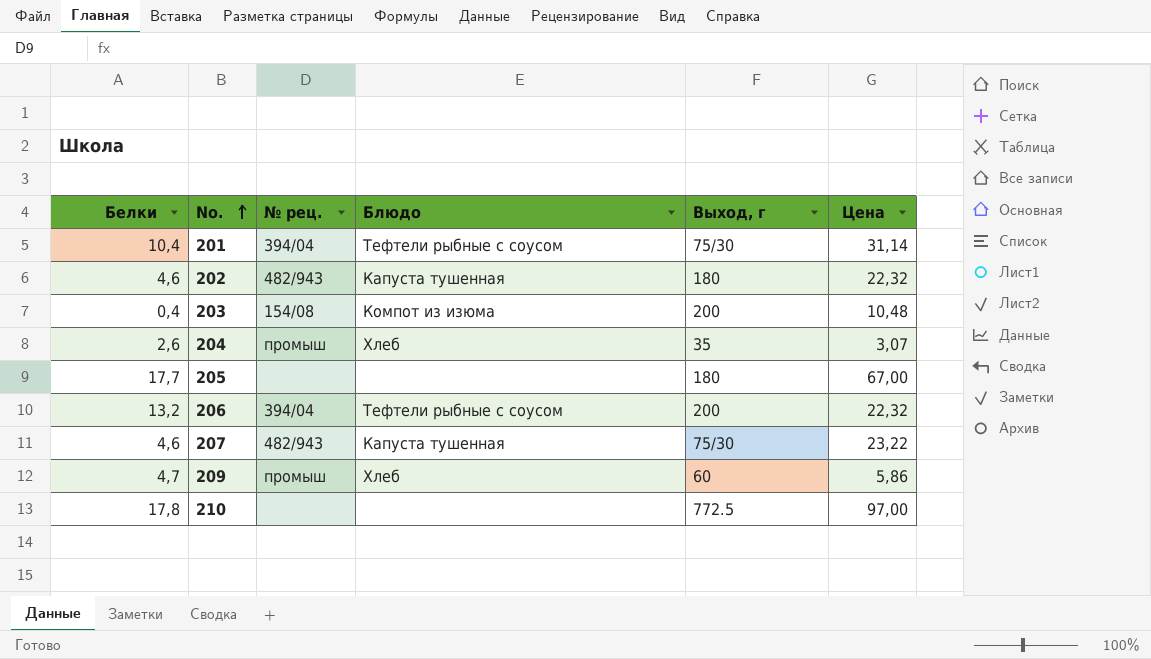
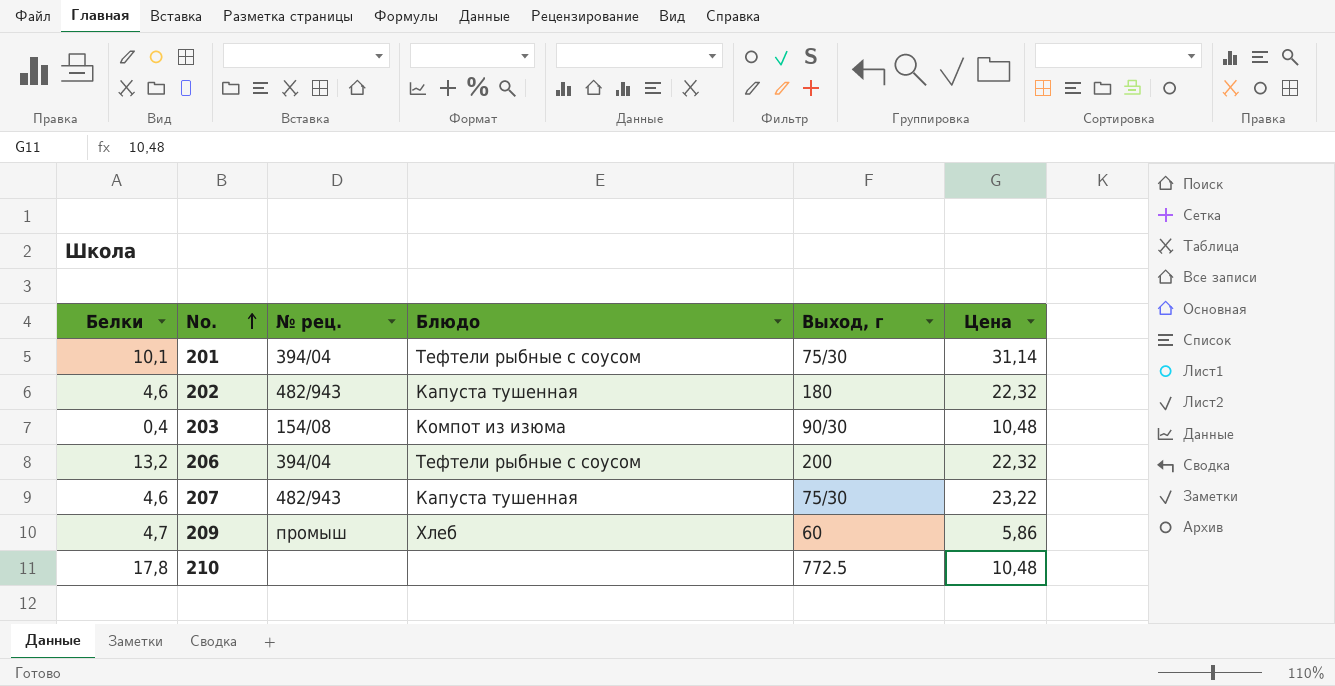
row 204: 2,6 | промыш | Хлеб | 35 | 3,07 -> none
row 205: 17,7 | none | none | 180 | 67,00 -> none
201 | Белки: 10,4 -> 10,1
203 | Выход, г: 200 -> 90/30
210 | Цена: 97,00 -> 10,48

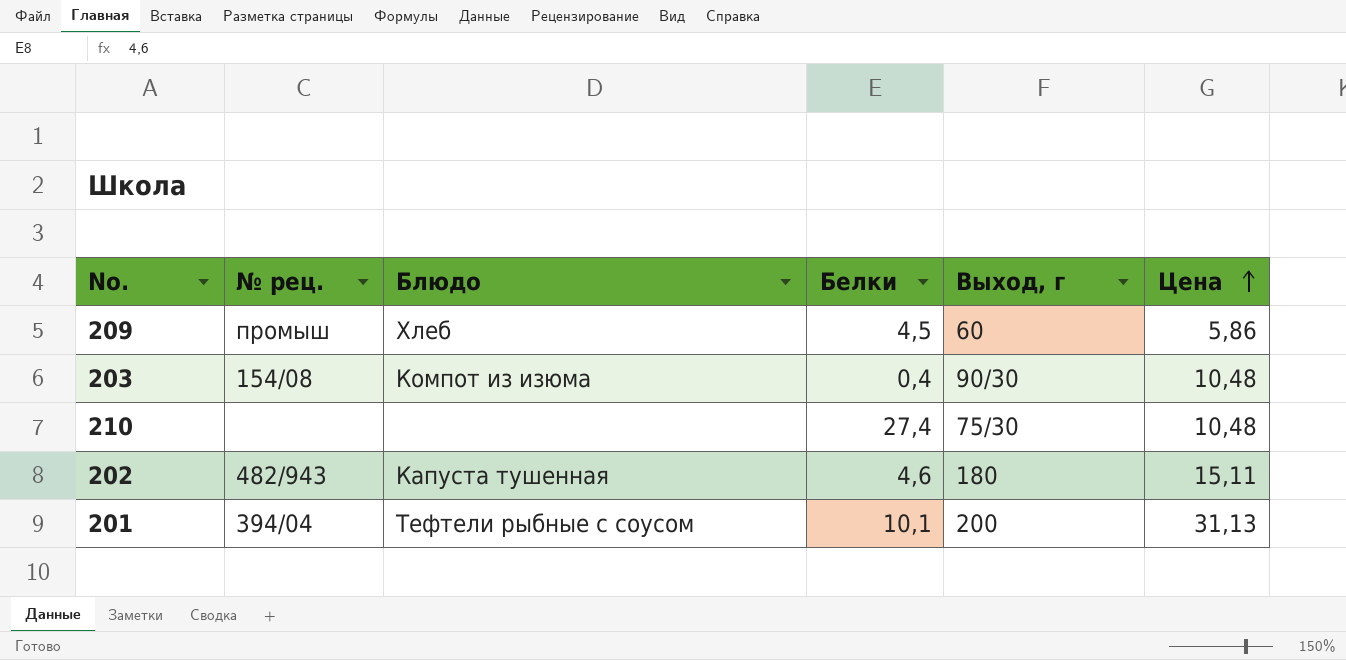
row order: No. ascending -> Цена ascending
column Белки | position: 1 -> 4
row 206: 13,2 | 394/04 | Тефтели рыбные с соусом | 200 | 22,32 -> none
row 207: 4,6 | 482/943 | Капуста тушенная | 75/30 | 23,22 -> none
209 | Белки: 4,7 -> 4,5
210 | Белки: 17,8 -> 27,4
210 | Выход, г: 772.5 -> 75/30
202 | Цена: 22,32 -> 15,11
201 | Выход, г: 75/30 -> 200
201 | Цена: 31,14 -> 31,13

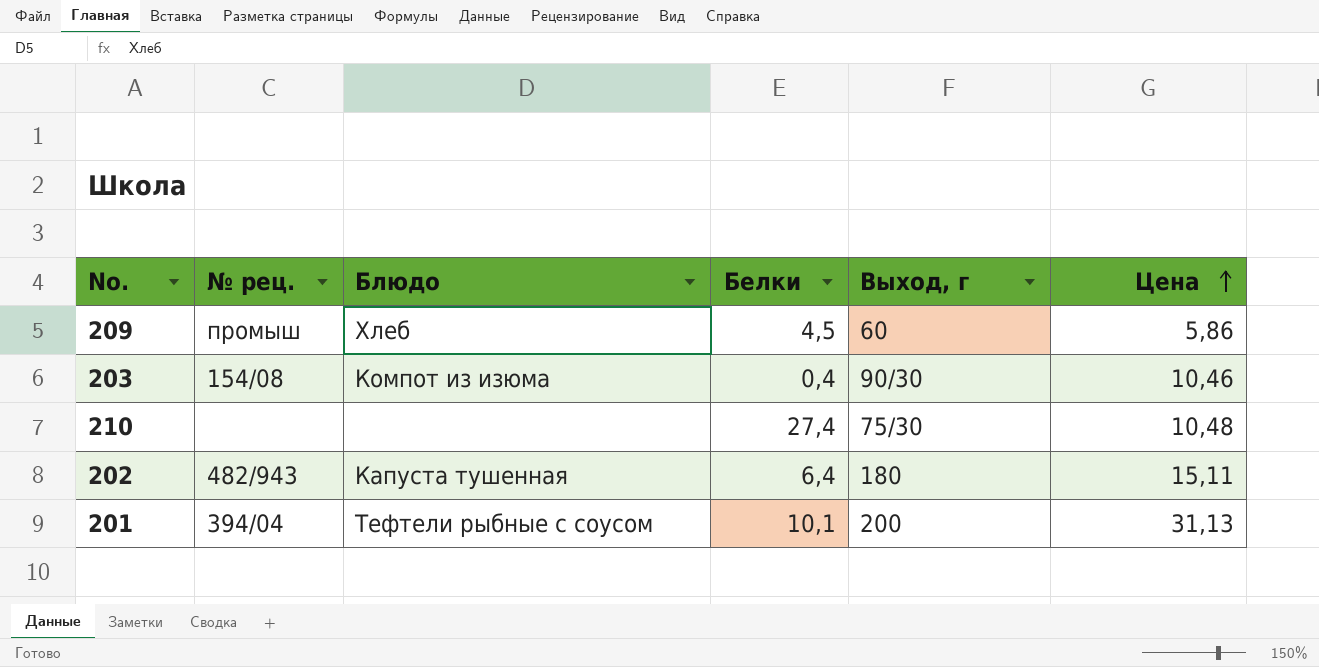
203 | Цена: 10,48 -> 10,46
202 | Белки: 4,6 -> 6,4

